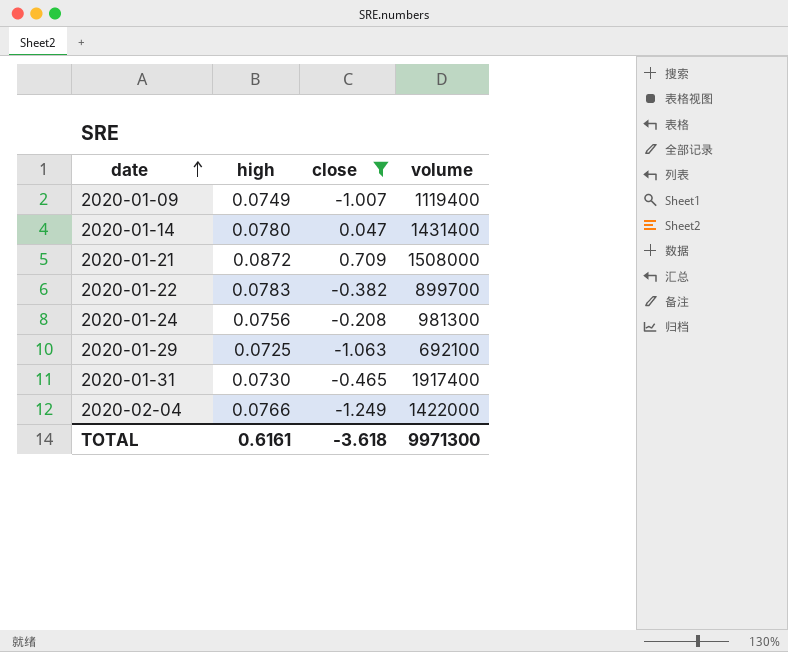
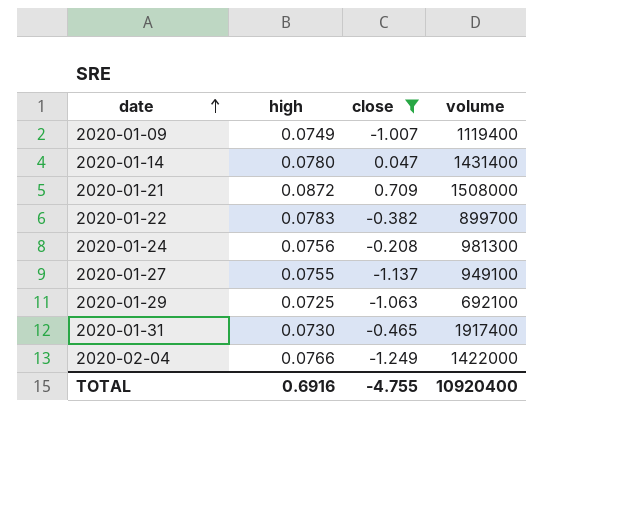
row 2020-01-27: none -> 0.0755 | -1.137 | 949100
TOTAL | high: 0.6161 -> 0.6916
TOTAL | close: -3.618 -> -4.755
TOTAL | volume: 9971300 -> 10920400

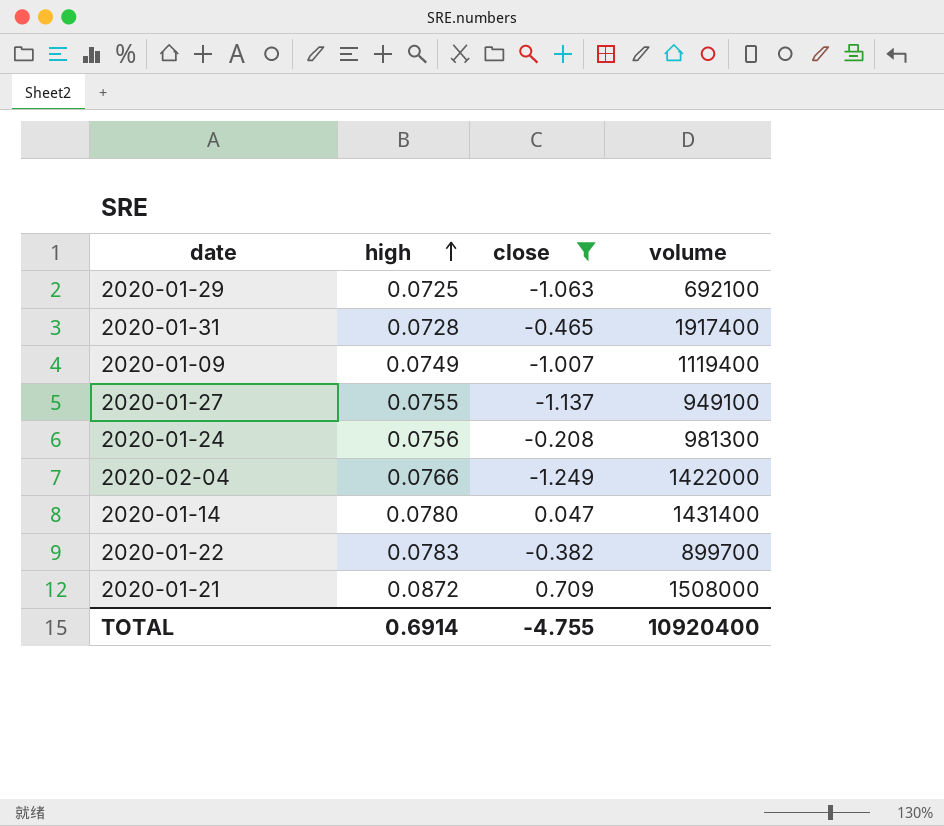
row order: date ascending -> high ascending
2020-01-31 | high: 0.0730 -> 0.0728
TOTAL | high: 0.6916 -> 0.6914

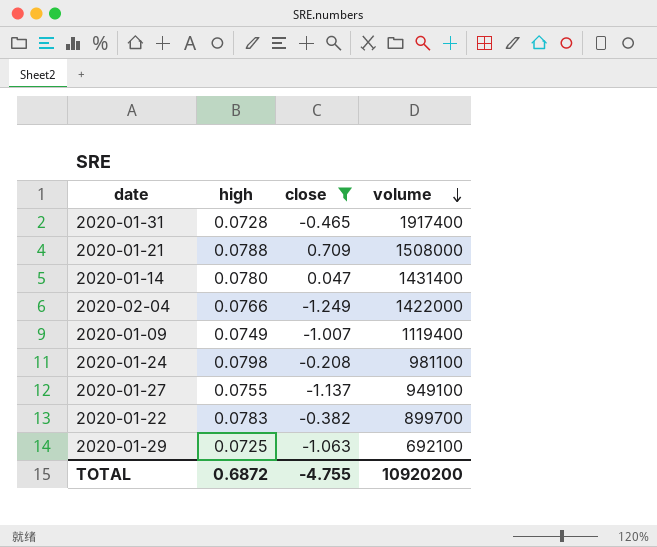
row order: high ascending -> volume descending
2020-01-21 | high: 0.0872 -> 0.0788
2020-01-24 | high: 0.0756 -> 0.0798
2020-01-24 | volume: 981300 -> 981100
TOTAL | high: 0.6914 -> 0.6872
TOTAL | volume: 10920400 -> 10920200

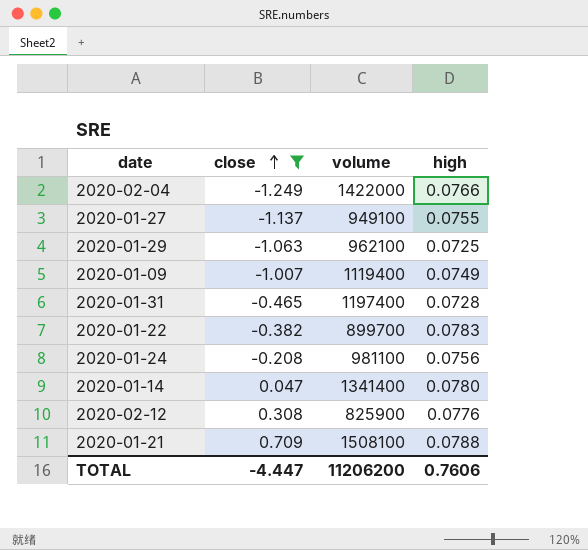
row order: volume descending -> close ascending
column high | position: 2 -> 4
2020-01-29 | volume: 692100 -> 962100
2020-01-31 | volume: 1917400 -> 1197400
2020-01-24 | high: 0.0798 -> 0.0756
2020-01-14 | volume: 1431400 -> 1341400
row 2020-02-12: none -> 0.308 | 825900 | 0.0776
2020-01-21 | volume: 1508000 -> 1508100
TOTAL | close: -4.755 -> -4.447
TOTAL | volume: 10920200 -> 11206200
TOTAL | high: 0.6872 -> 0.7606

